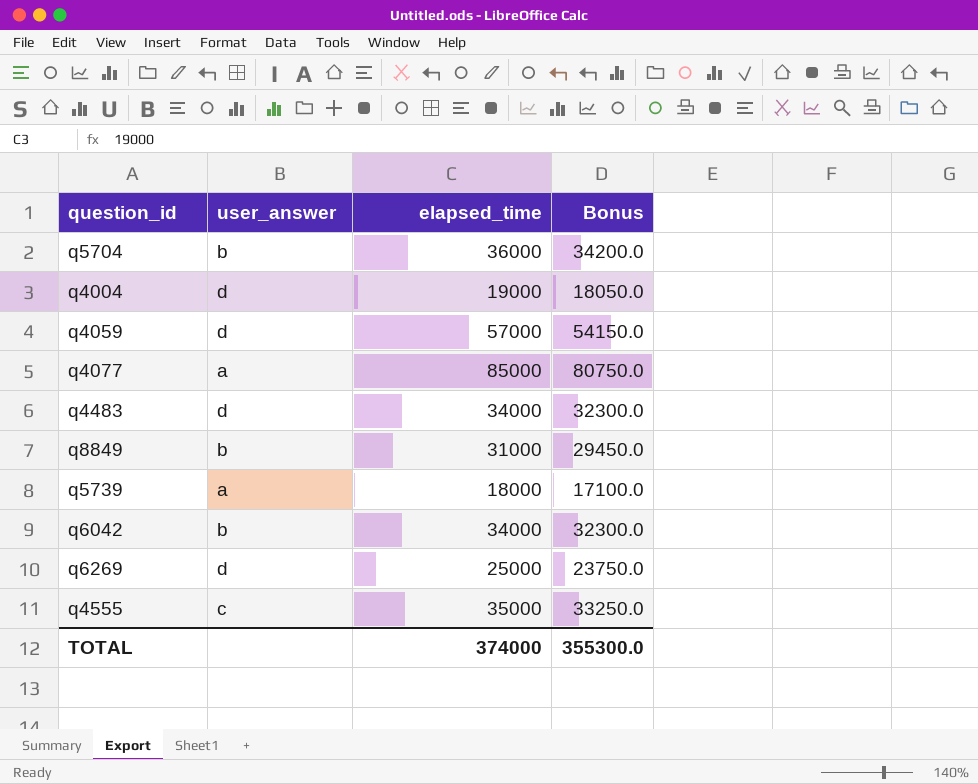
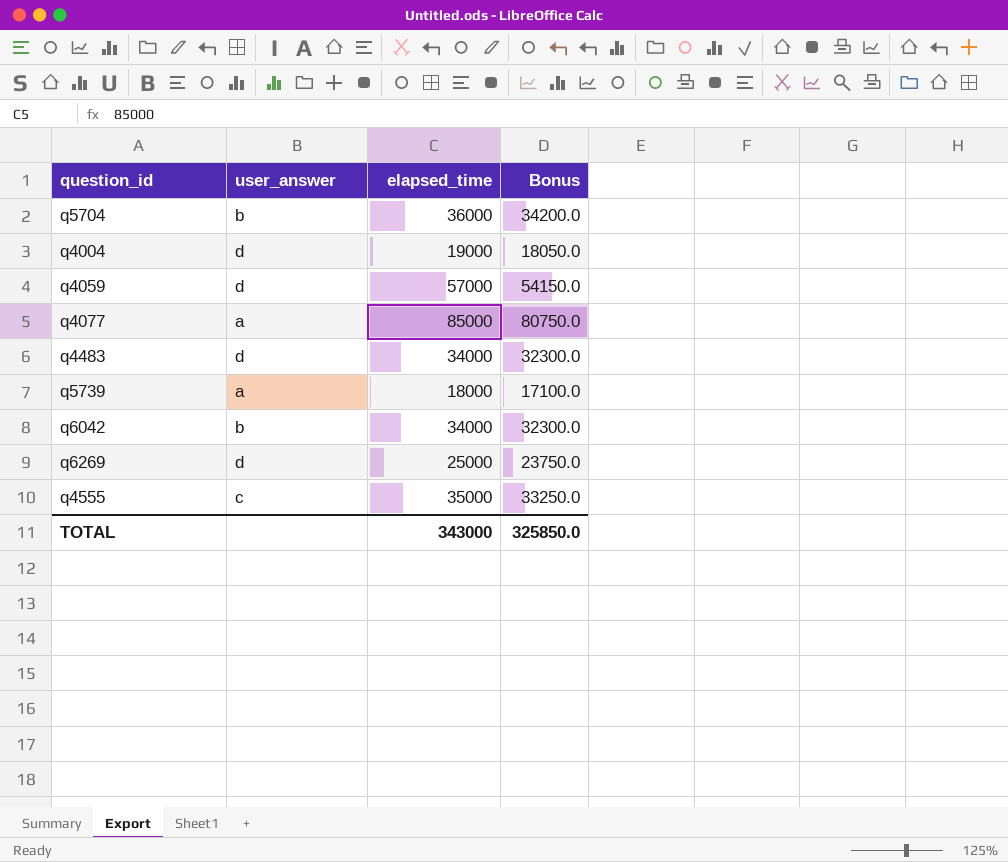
row q8849: b | 31000 | 29450.0 -> none
TOTAL | elapsed_time: 374000 -> 343000
TOTAL | Bonus: 355300.0 -> 325850.0

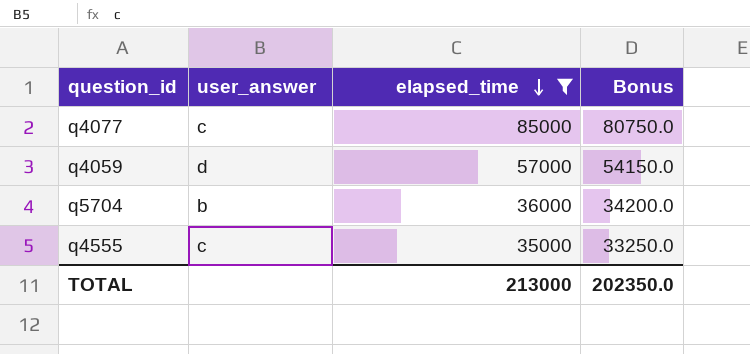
filter: none -> elapsed_time >= 35000
row order: none -> elapsed_time descending
q4077 | user_answer: a -> c
TOTAL | elapsed_time: 343000 -> 213000
TOTAL | Bonus: 325850.0 -> 202350.0

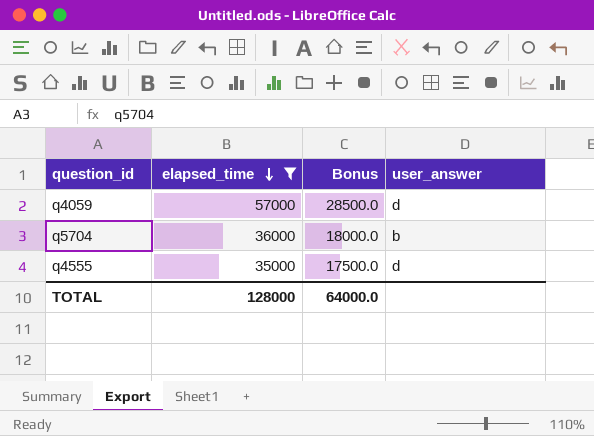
column Bonus | formula: [elapsed_time] * 0.95 -> [elapsed_time] * 0.5
column user_answer | position: 2 -> 4
row q4077: c | 85000 | 80750.0 -> none
q4555 | user_answer: c -> d
TOTAL | elapsed_time: 213000 -> 128000
TOTAL | Bonus: 202350.0 -> 64000.0

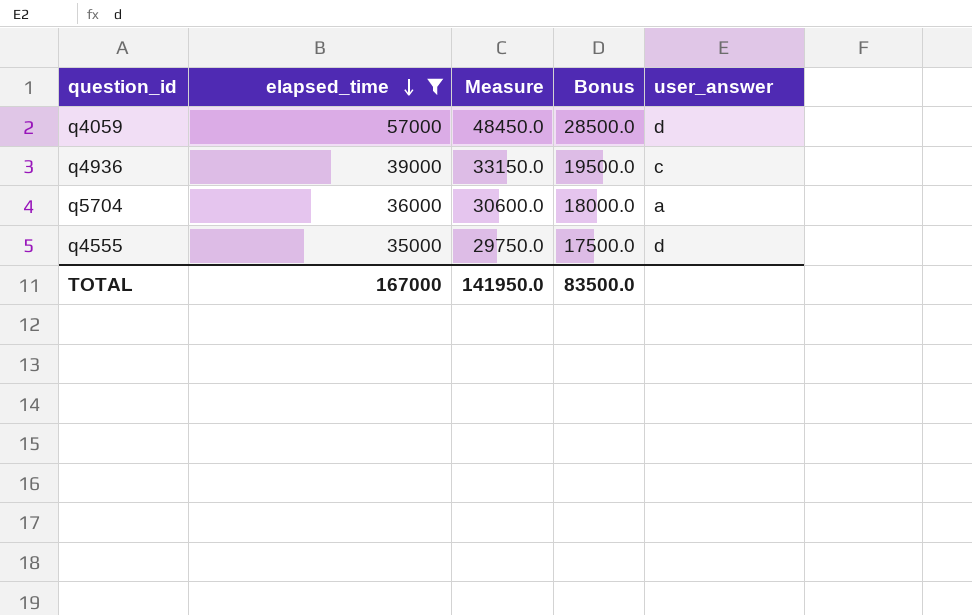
column Measure | formula: none -> [elapsed_time] * 0.85
row q4936: none -> 39000 | 33150.0 | 19500.0 | c
q5704 | user_answer: b -> a
TOTAL | elapsed_time: 128000 -> 167000
TOTAL | Bonus: 64000.0 -> 83500.0

